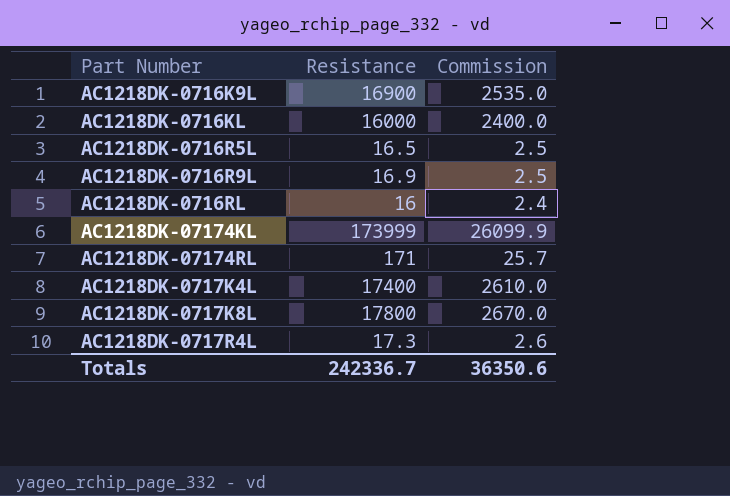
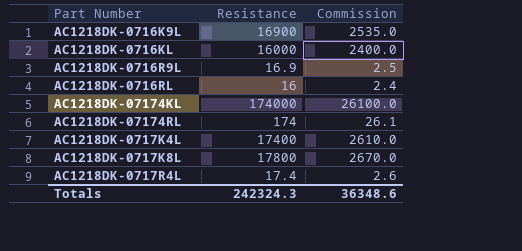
row AC1218DK-0716R5L: 16.5 | 2.5 -> none
AC1218DK-07174KL | Resistance: 173999 -> 174000
AC1218DK-07174KL | Commission: 26099.9 -> 26100.0
AC1218DK-07174RL | Resistance: 171 -> 174
AC1218DK-07174RL | Commission: 25.7 -> 26.1
AC1218DK-0717R4L | Resistance: 17.3 -> 17.4
Totals | Resistance: 242336.7 -> 242324.3
Totals | Commission: 36350.6 -> 36348.6

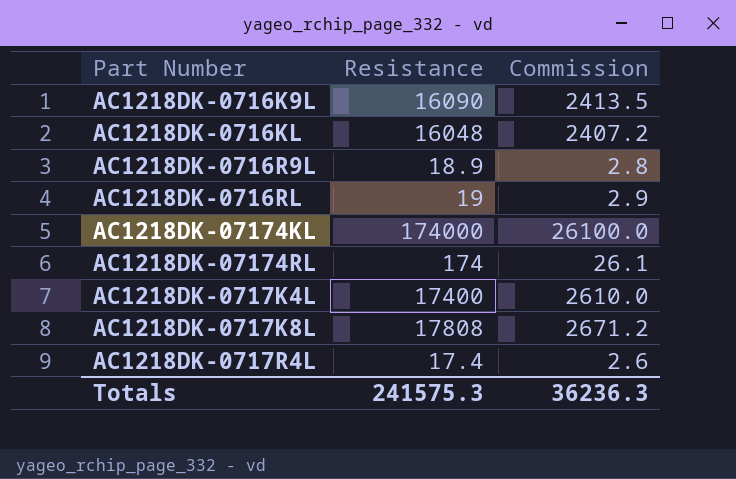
AC1218DK-0716K9L | Resistance: 16900 -> 16090
AC1218DK-0716K9L | Commission: 2535.0 -> 2413.5
AC1218DK-0716KL | Resistance: 16000 -> 16048
AC1218DK-0716KL | Commission: 2400.0 -> 2407.2
AC1218DK-0716R9L | Resistance: 16.9 -> 18.9
AC1218DK-0716R9L | Commission: 2.5 -> 2.8
AC1218DK-0716RL | Resistance: 16 -> 19
AC1218DK-0716RL | Commission: 2.4 -> 2.9
AC1218DK-0717K8L | Resistance: 17800 -> 17808
AC1218DK-0717K8L | Commission: 2670.0 -> 2671.2
Totals | Resistance: 242324.3 -> 241575.3
Totals | Commission: 36348.6 -> 36236.3

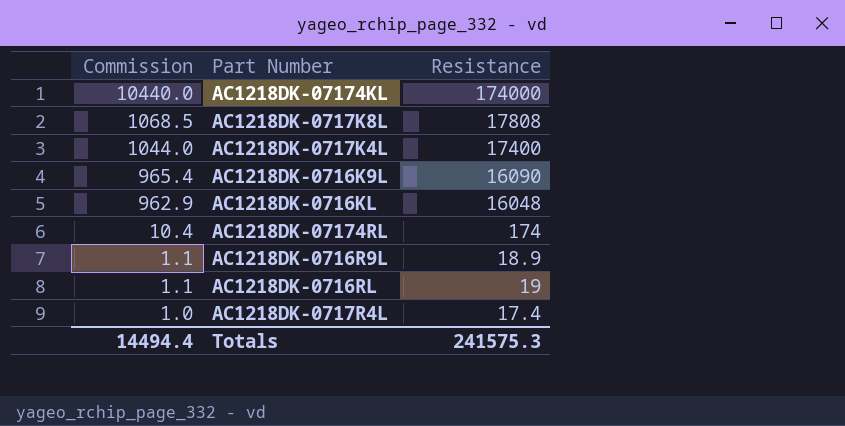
row order: none -> Commission descending
column Commission | formula: [Resistance] * 0.15 -> [Resistance] * 0.06
column Commission | position: 3 -> 1
Totals | Commission: 36236.3 -> 14494.4

